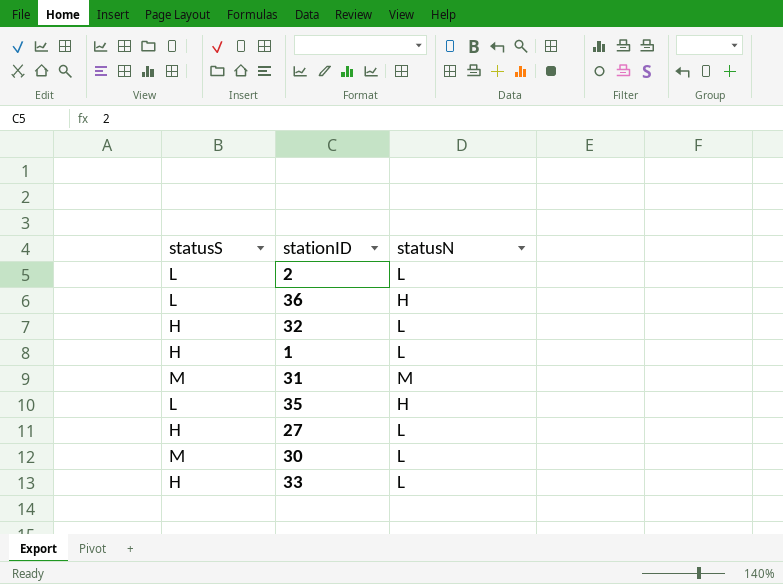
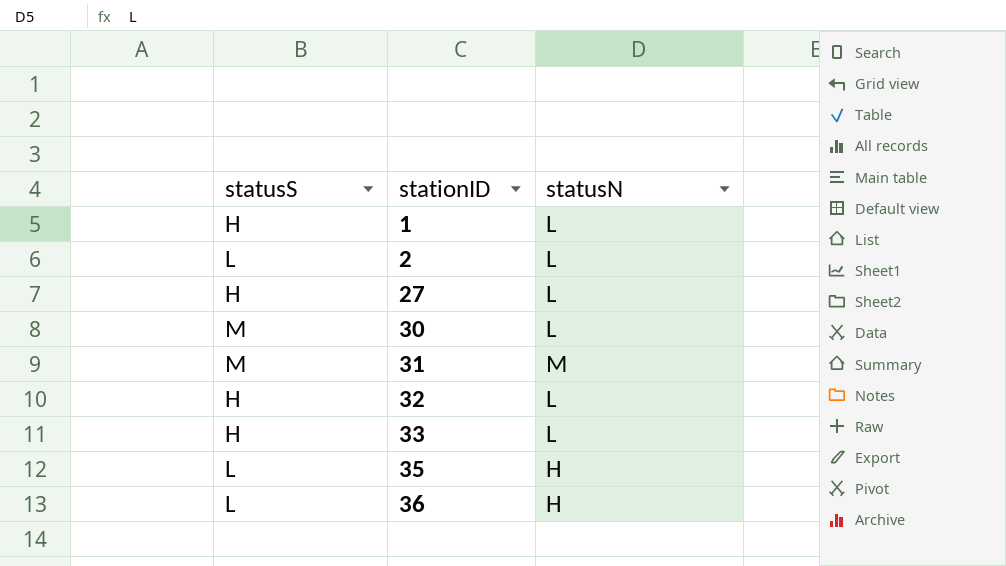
row order: none -> stationID ascending

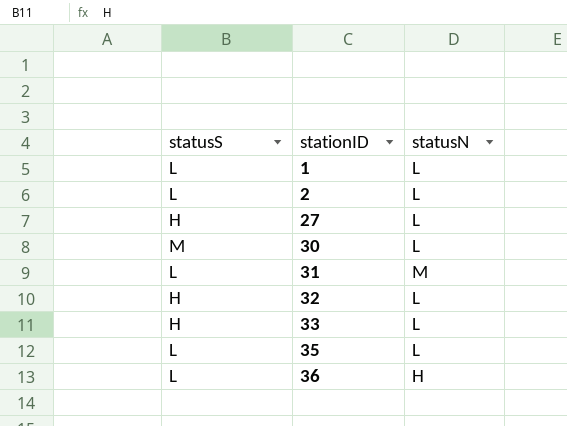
1 | statusS: H -> L
31 | statusS: M -> L
35 | statusN: H -> L

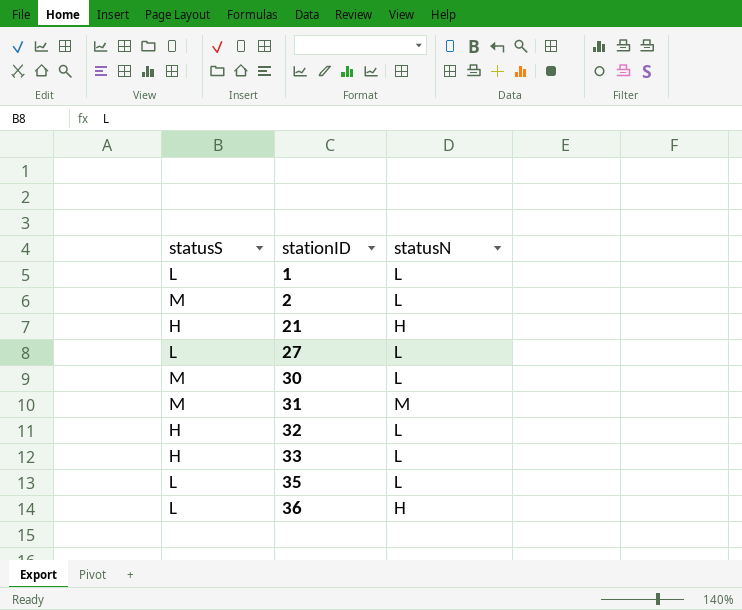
2 | statusS: L -> M
row 21: none -> H | H
27 | statusS: H -> L
31 | statusS: L -> M

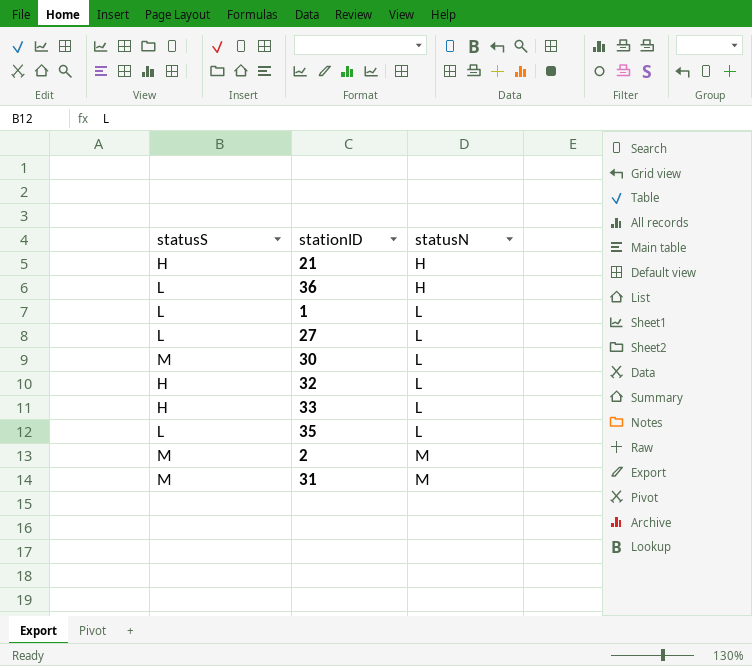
row order: stationID ascending -> statusN ascending
2 | statusN: L -> M

